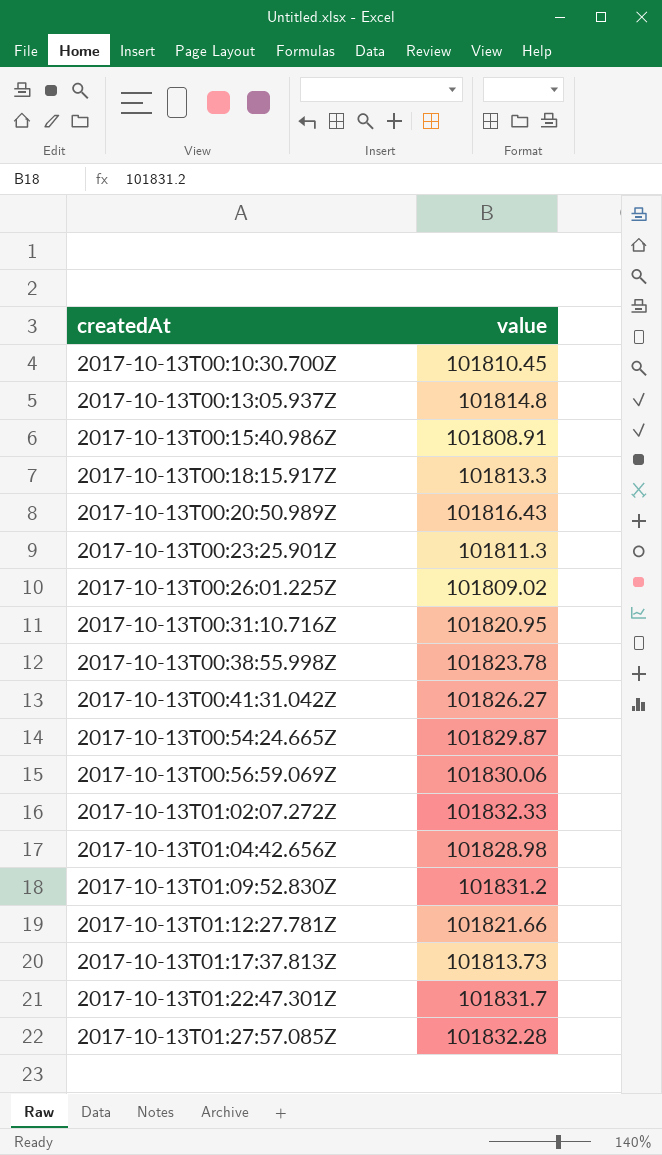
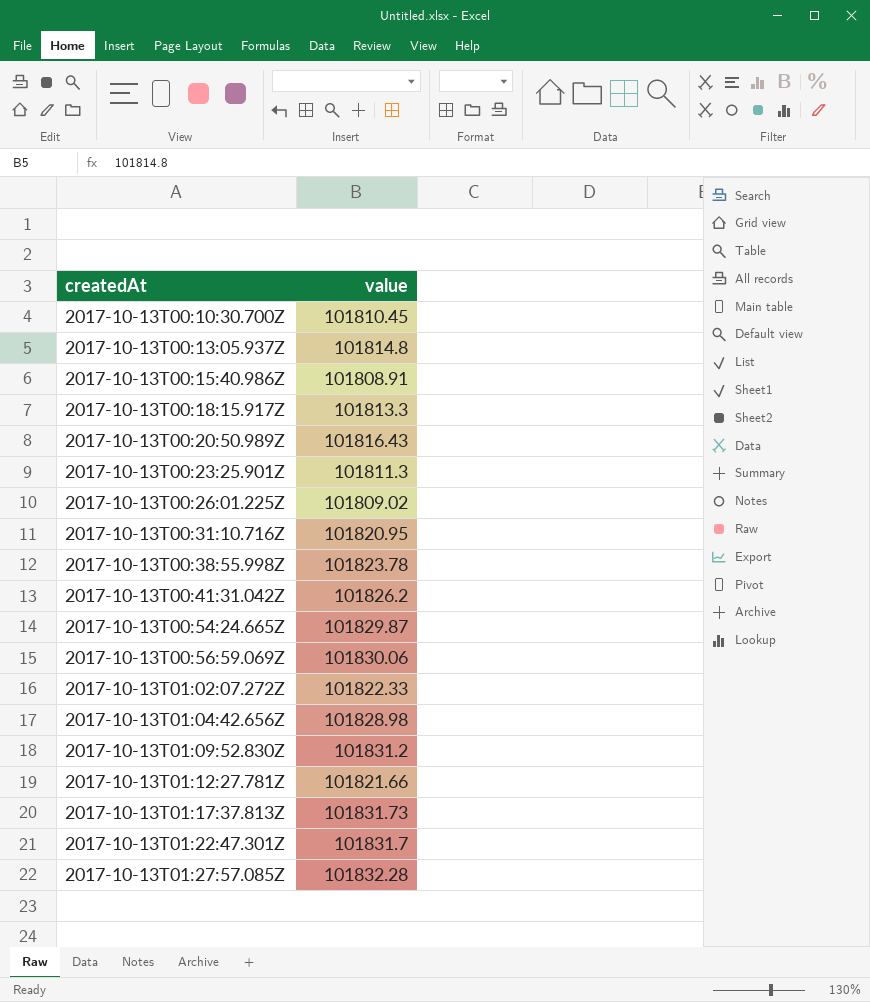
2017-10-13T00:41:31.042Z | value: 101826.27 -> 101826.2
2017-10-13T01:02:07.272Z | value: 101832.33 -> 101822.33
2017-10-13T01:17:37.813Z | value: 101813.73 -> 101831.73

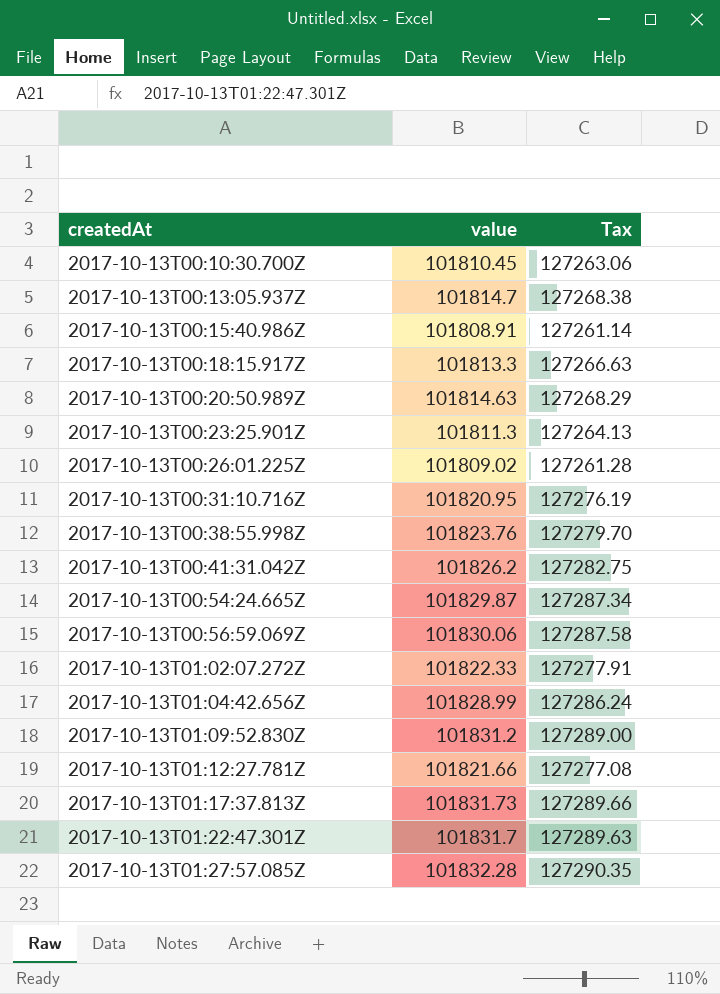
column Tax | formula: none -> [value] * 1.25
2017-10-13T00:13:05.937Z | value: 101814.8 -> 101814.7
2017-10-13T00:20:50.989Z | value: 101816.43 -> 101814.63
2017-10-13T00:38:55.998Z | value: 101823.78 -> 101823.76
2017-10-13T01:04:42.656Z | value: 101828.98 -> 101828.99

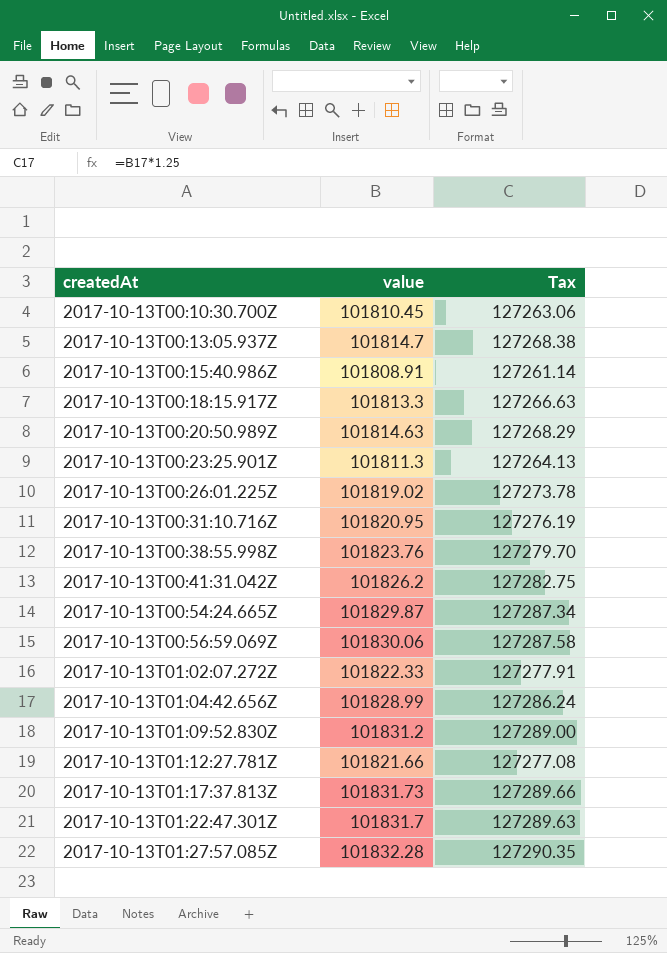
2017-10-13T00:26:01.225Z | value: 101809.02 -> 101819.02
2017-10-13T00:26:01.225Z | Tax: 127261.28 -> 127273.78

